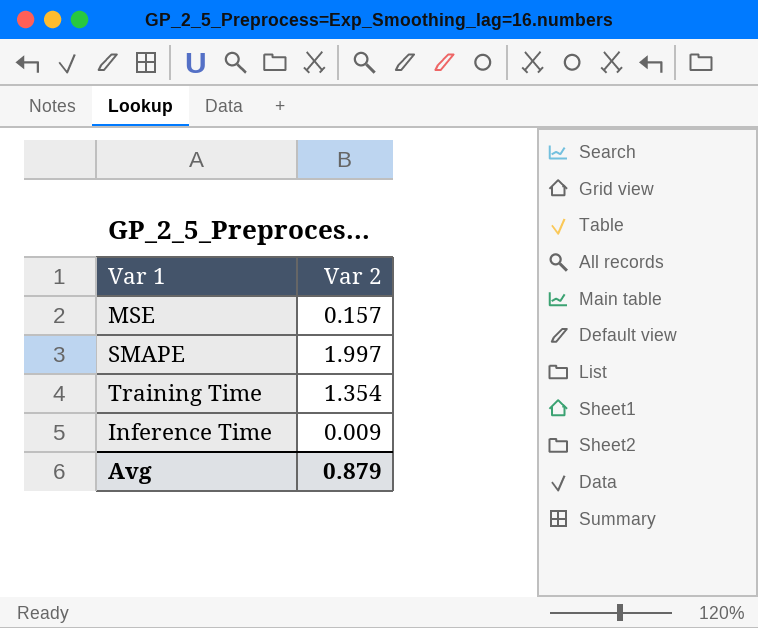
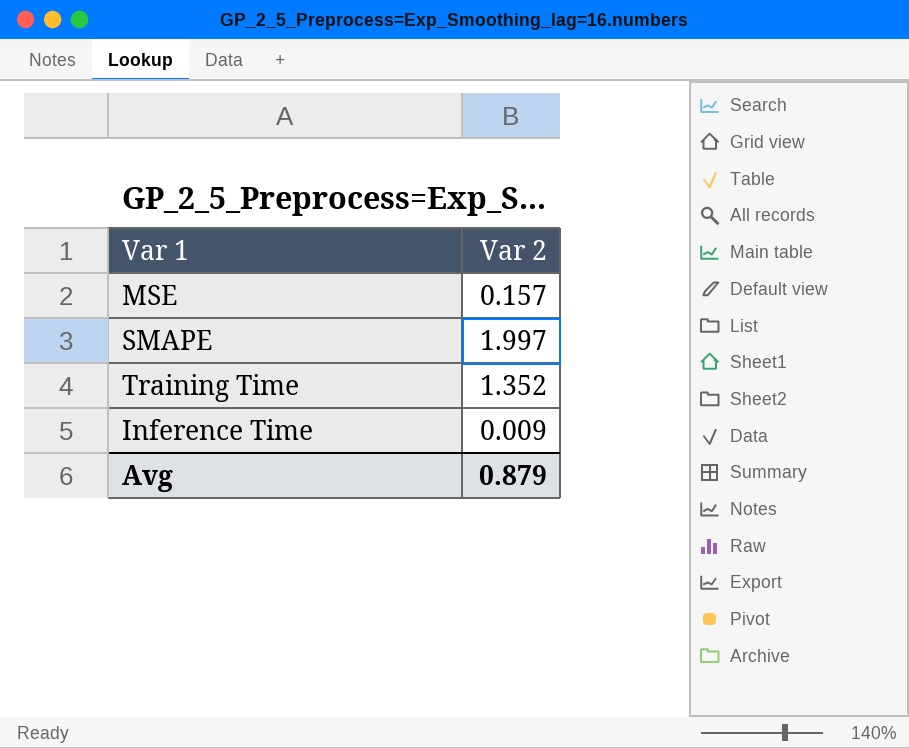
Training Time | Var 2: 1.354 -> 1.352

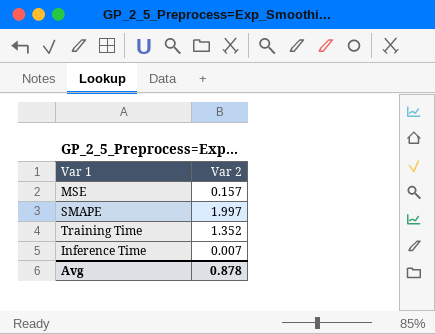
Inference Time | Var 2: 0.009 -> 0.007
Avg | Var 2: 0.879 -> 0.878

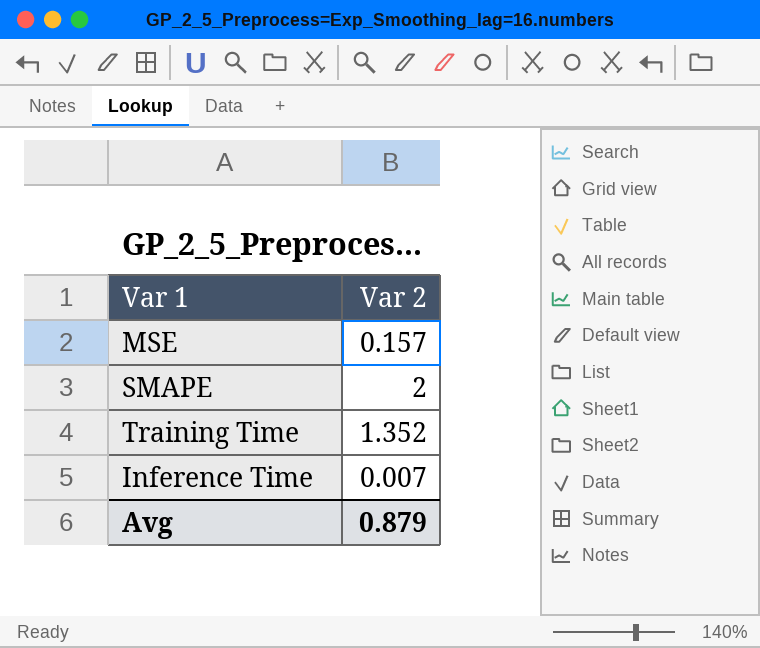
SMAPE | Var 2: 1.997 -> 2
Avg | Var 2: 0.878 -> 0.879

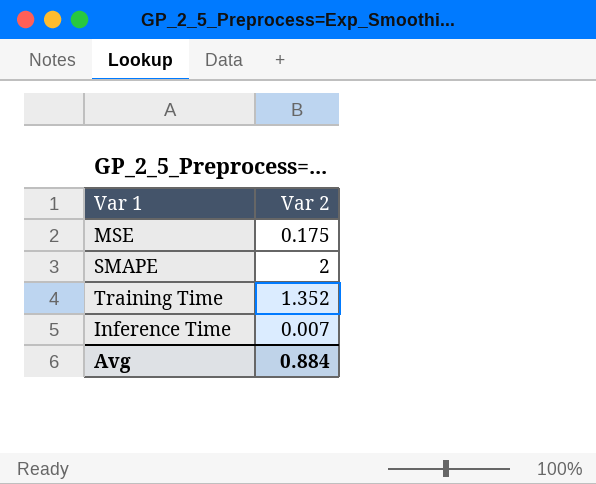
MSE | Var 2: 0.157 -> 0.175
Avg | Var 2: 0.879 -> 0.884

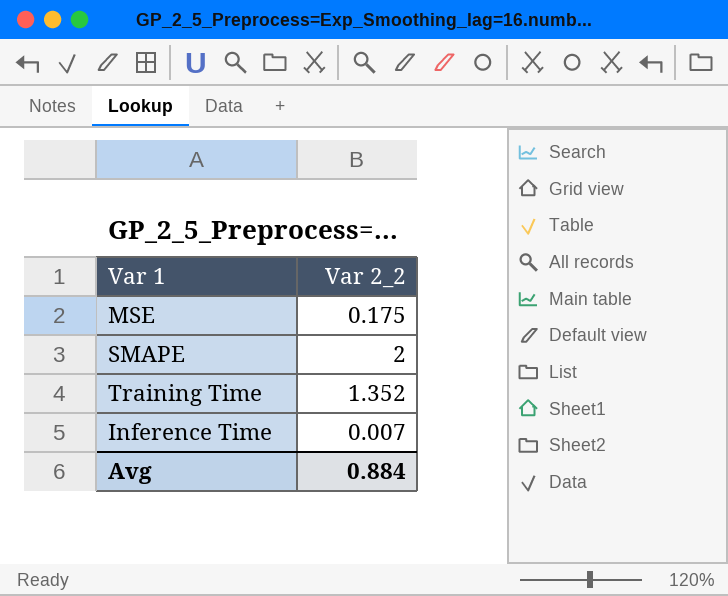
column name: Var 2 -> Var 2_2

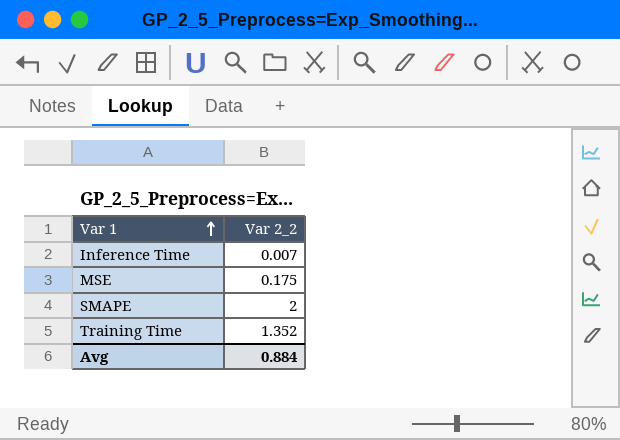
row order: none -> Var 1 ascending

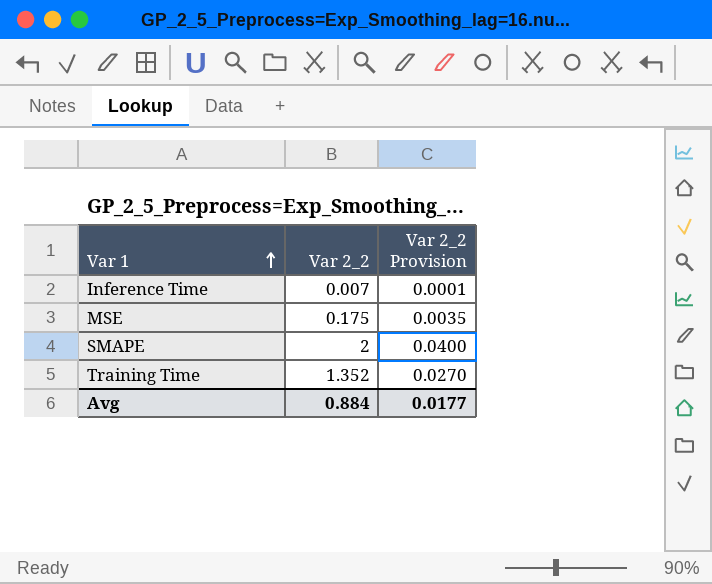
column Var 2_2 Provision | formula: none -> [Var 2_2] * 0.02

